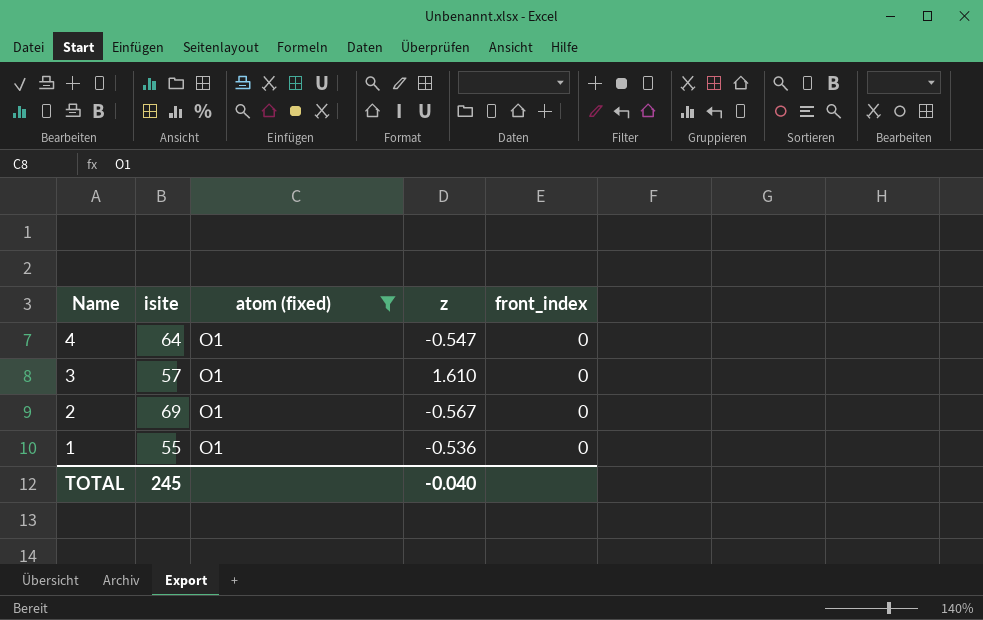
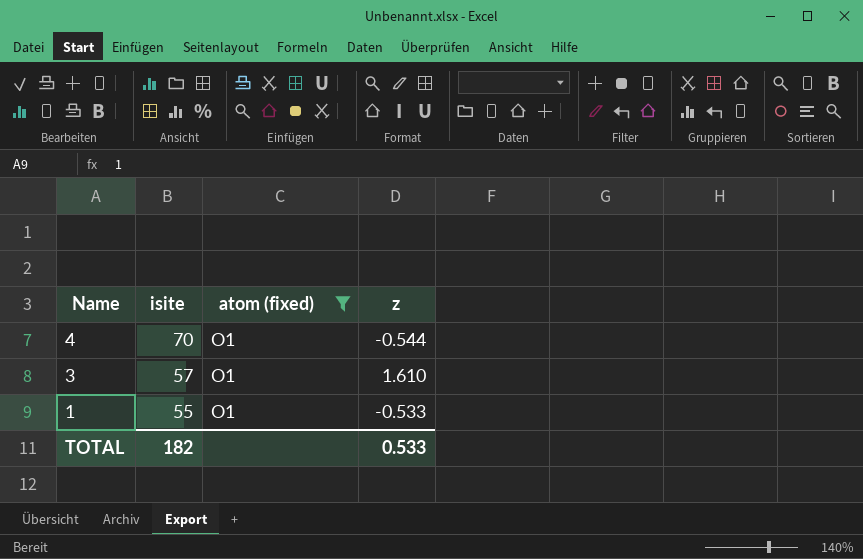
column front_index | position: 5 -> none
row 2: 69 | O1 | -0.567 | 0 -> none
4 | isite: 64 -> 70
4 | z: -0.547 -> -0.544
1 | z: -0.536 -> -0.533
TOTAL | isite: 245 -> 182
TOTAL | z: -0.040 -> 0.533

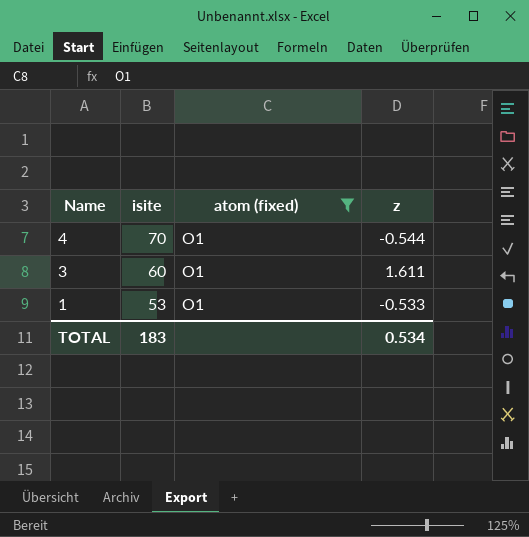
3 | isite: 57 -> 60
3 | z: 1.610 -> 1.611
1 | isite: 55 -> 53
TOTAL | isite: 182 -> 183
TOTAL | z: 0.533 -> 0.534

